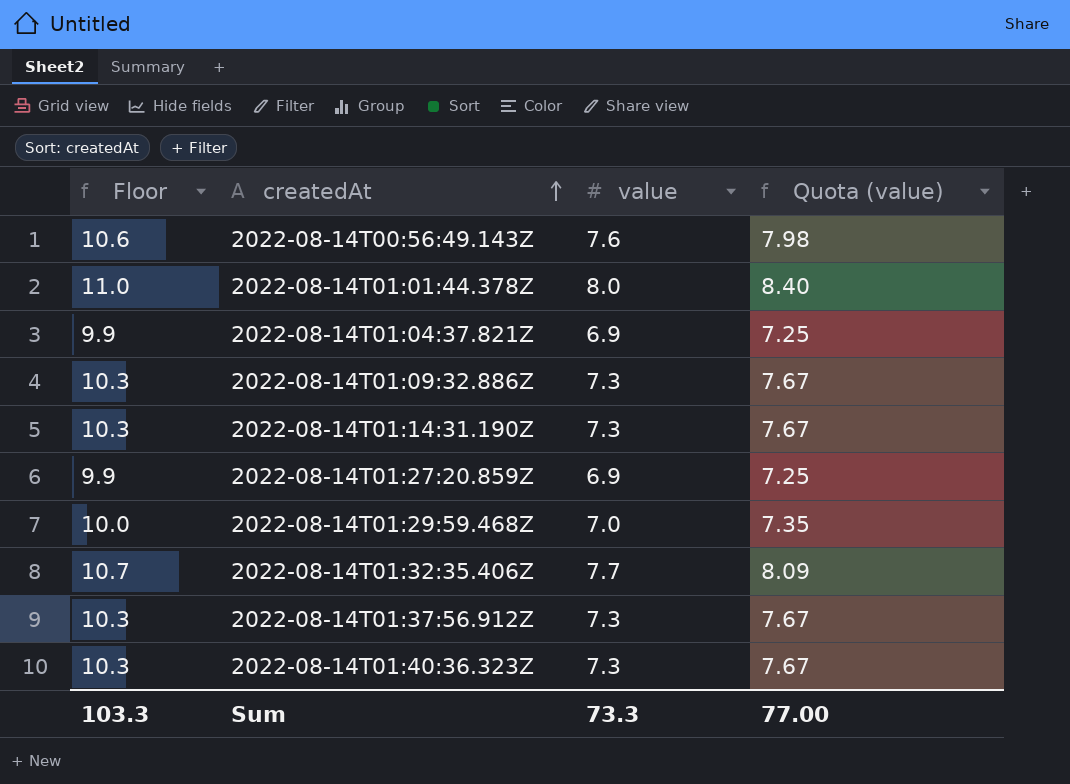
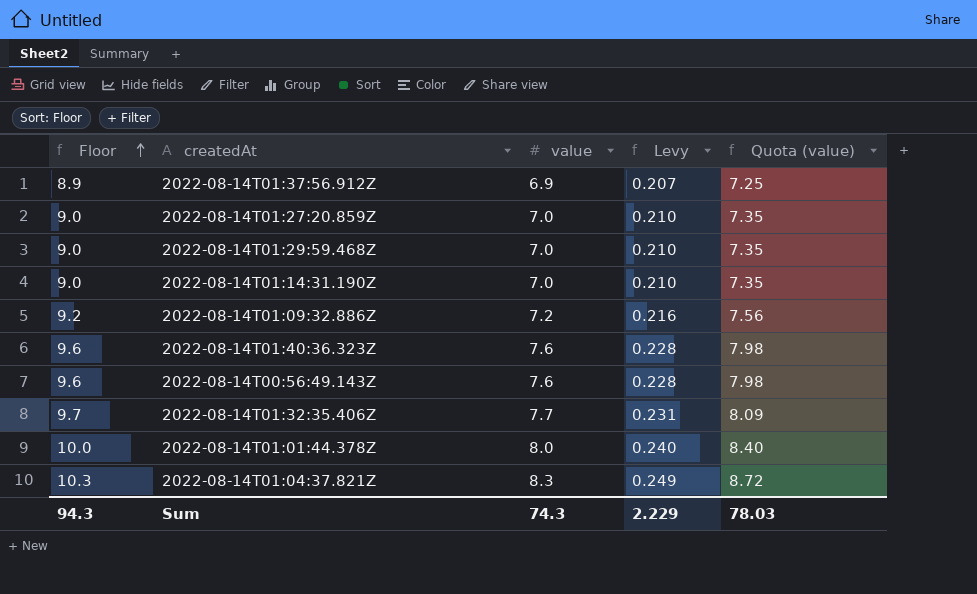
row order: createdAt ascending -> Floor ascending
column Floor | formula: [value] + 3 -> [value] + 2
column Levy | formula: none -> [value] * 0.03
2022-08-14T01:37:56.912Z | value: 7.3 -> 6.9
2022-08-14T01:37:56.912Z | Quota (value): 7.67 -> 7.25
2022-08-14T01:27:20.859Z | value: 6.9 -> 7.0
2022-08-14T01:27:20.859Z | Quota (value): 7.25 -> 7.35
2022-08-14T01:14:31.190Z | value: 7.3 -> 7.0
2022-08-14T01:14:31.190Z | Quota (value): 7.67 -> 7.35
2022-08-14T01:09:32.886Z | value: 7.3 -> 7.2
2022-08-14T01:09:32.886Z | Quota (value): 7.67 -> 7.56
2022-08-14T01:40:36.323Z | value: 7.3 -> 7.6
2022-08-14T01:40:36.323Z | Quota (value): 7.67 -> 7.98
2022-08-14T01:04:37.821Z | value: 6.9 -> 8.3
2022-08-14T01:04:37.821Z | Quota (value): 7.25 -> 8.72
Sum | Floor: 103.3 -> 94.3
Sum | value: 73.3 -> 74.3
Sum | Quota (value): 77.00 -> 78.03

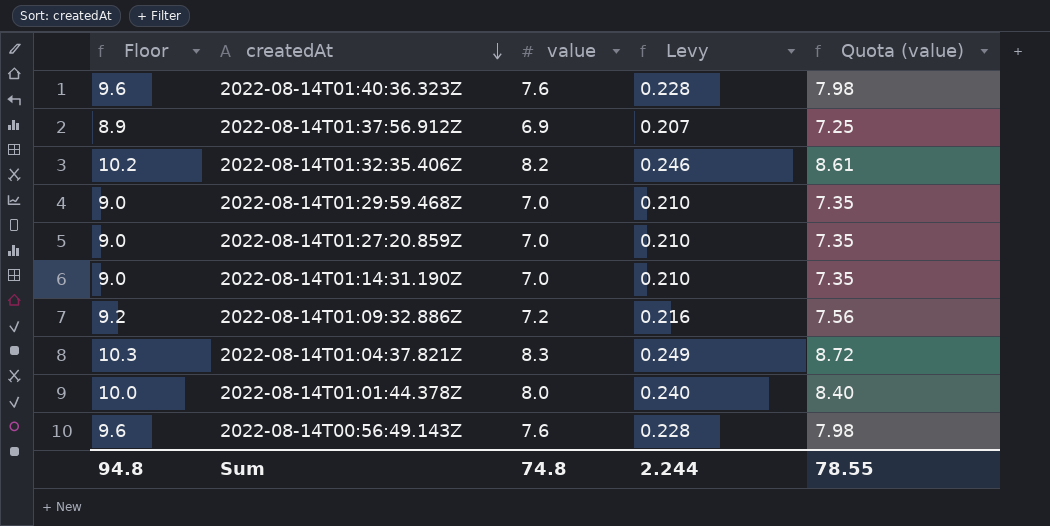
row order: Floor ascending -> createdAt descending
2022-08-14T01:32:35.406Z | Floor: 9.7 -> 10.2
2022-08-14T01:32:35.406Z | value: 7.7 -> 8.2
2022-08-14T01:32:35.406Z | Levy: 0.231 -> 0.246
2022-08-14T01:32:35.406Z | Quota (value): 8.09 -> 8.61
Sum | Floor: 94.3 -> 94.8
Sum | value: 74.3 -> 74.8
Sum | Levy: 2.229 -> 2.244
Sum | Quota (value): 78.03 -> 78.55

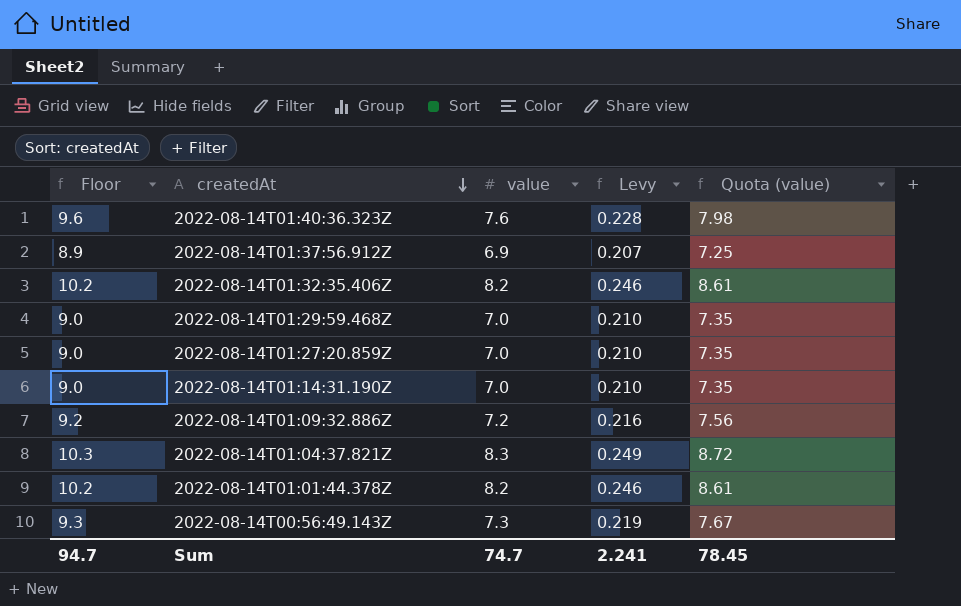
2022-08-14T01:01:44.378Z | Floor: 10.0 -> 10.2
2022-08-14T01:01:44.378Z | value: 8.0 -> 8.2
2022-08-14T01:01:44.378Z | Levy: 0.240 -> 0.246
2022-08-14T01:01:44.378Z | Quota (value): 8.40 -> 8.61
2022-08-14T00:56:49.143Z | Floor: 9.6 -> 9.3
2022-08-14T00:56:49.143Z | value: 7.6 -> 7.3
2022-08-14T00:56:49.143Z | Levy: 0.228 -> 0.219
2022-08-14T00:56:49.143Z | Quota (value): 7.98 -> 7.67
Sum | Floor: 94.8 -> 94.7
Sum | value: 74.8 -> 74.7
Sum | Levy: 2.244 -> 2.241
Sum | Quota (value): 78.55 -> 78.45

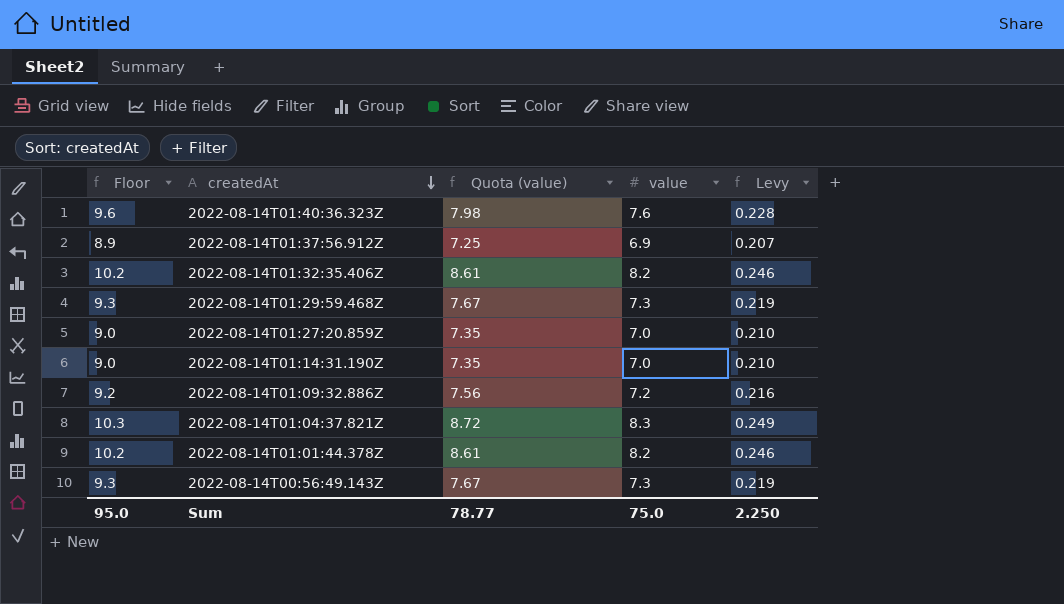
column Quota (value) | position: 5 -> 3
2022-08-14T01:29:59.468Z | Floor: 9.0 -> 9.3
2022-08-14T01:29:59.468Z | Quota (value): 7.35 -> 7.67
2022-08-14T01:29:59.468Z | value: 7.0 -> 7.3
2022-08-14T01:29:59.468Z | Levy: 0.210 -> 0.219
Sum | Floor: 94.7 -> 95.0
Sum | Quota (value): 78.45 -> 78.77
Sum | value: 74.7 -> 75.0
Sum | Levy: 2.241 -> 2.250

